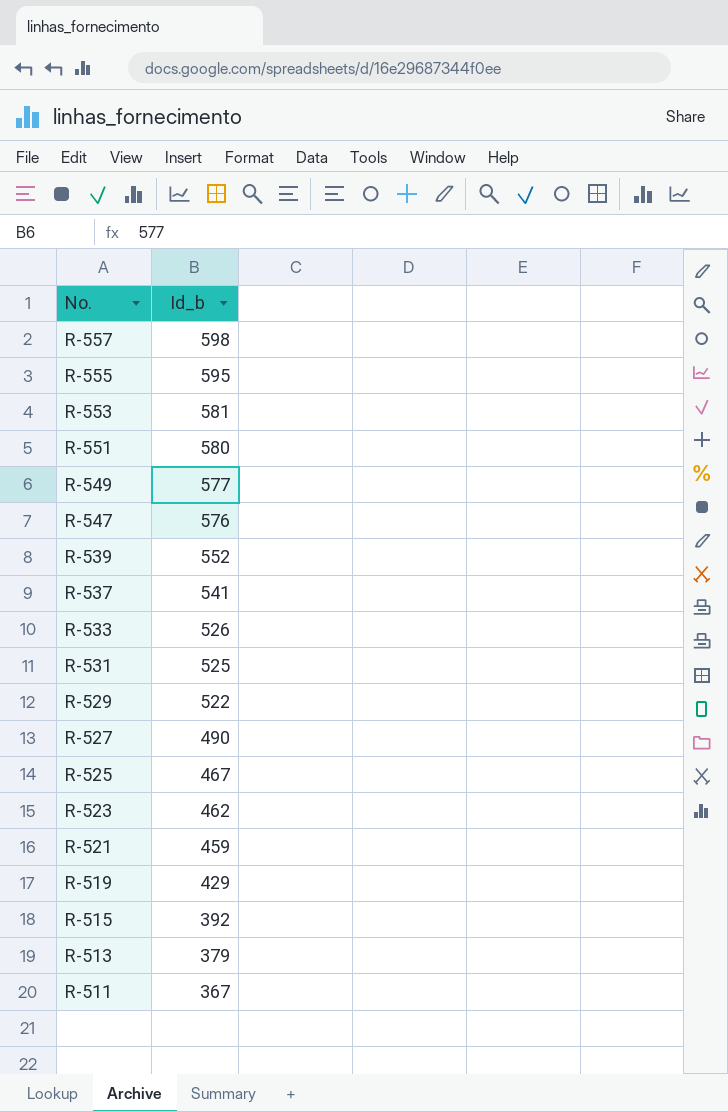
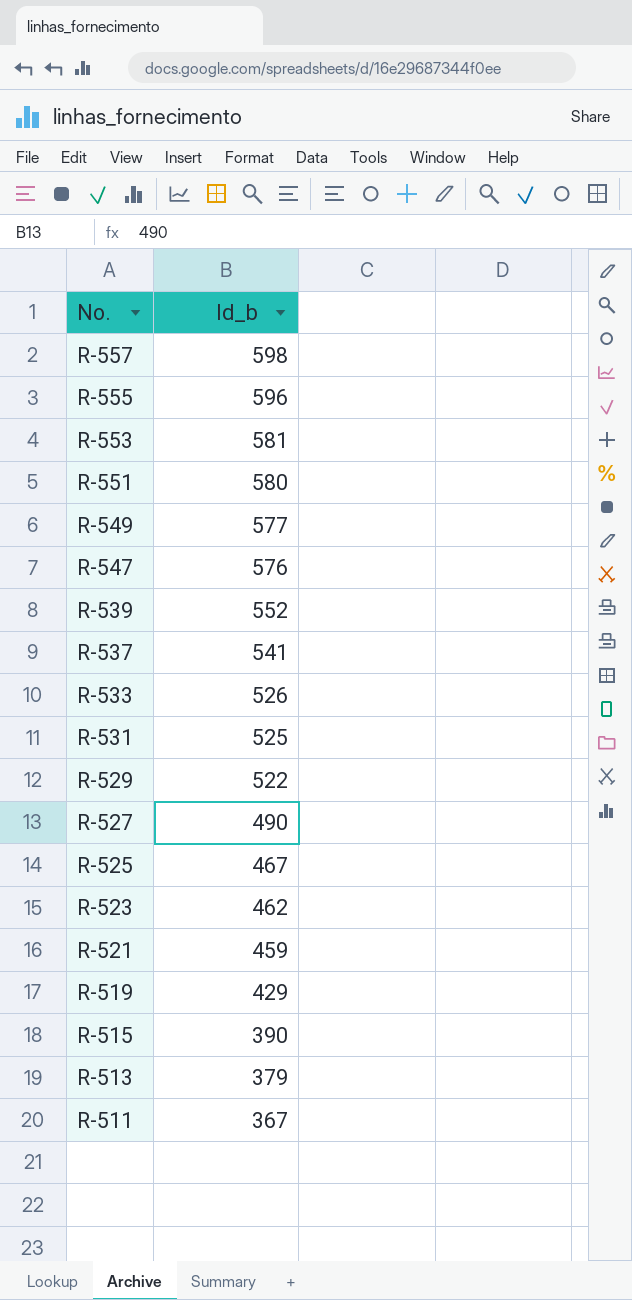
R-555 | Id_b: 595 -> 596
R-515 | Id_b: 392 -> 390

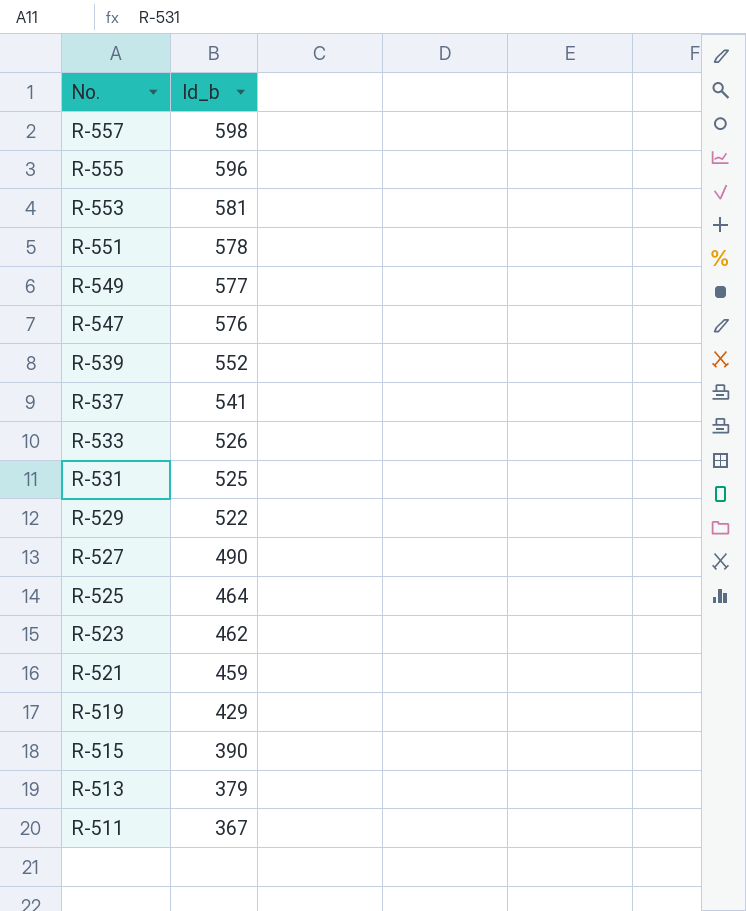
R-551 | Id_b: 580 -> 578
R-525 | Id_b: 467 -> 464

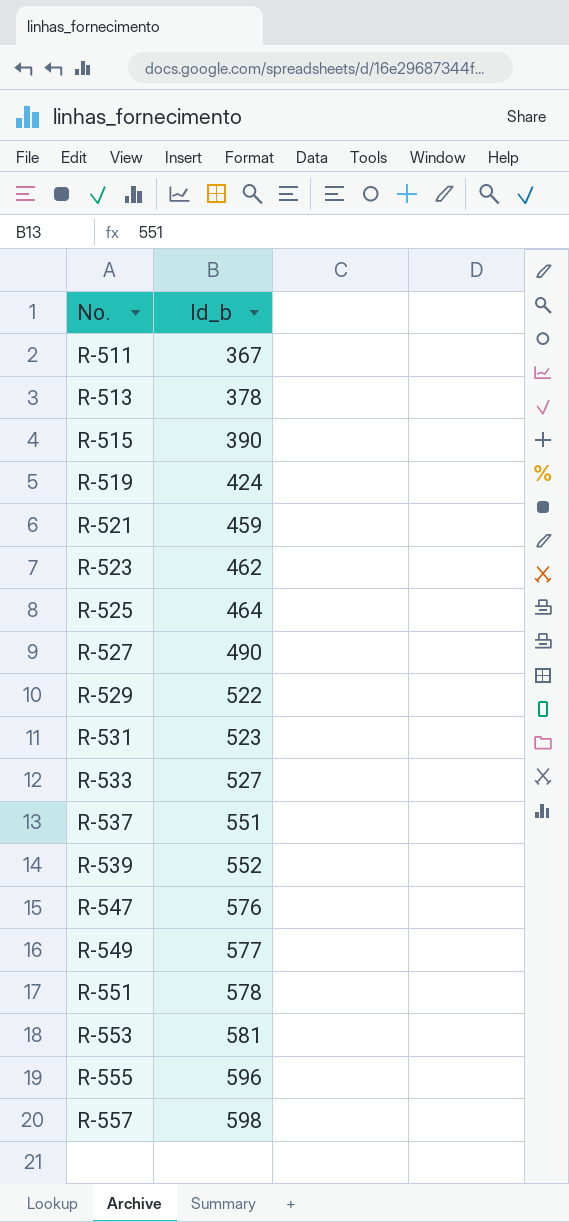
row order: No. descending -> No. ascending
R-513 | Id_b: 379 -> 378
R-519 | Id_b: 429 -> 424
R-531 | Id_b: 525 -> 523
R-533 | Id_b: 526 -> 527
R-537 | Id_b: 541 -> 551

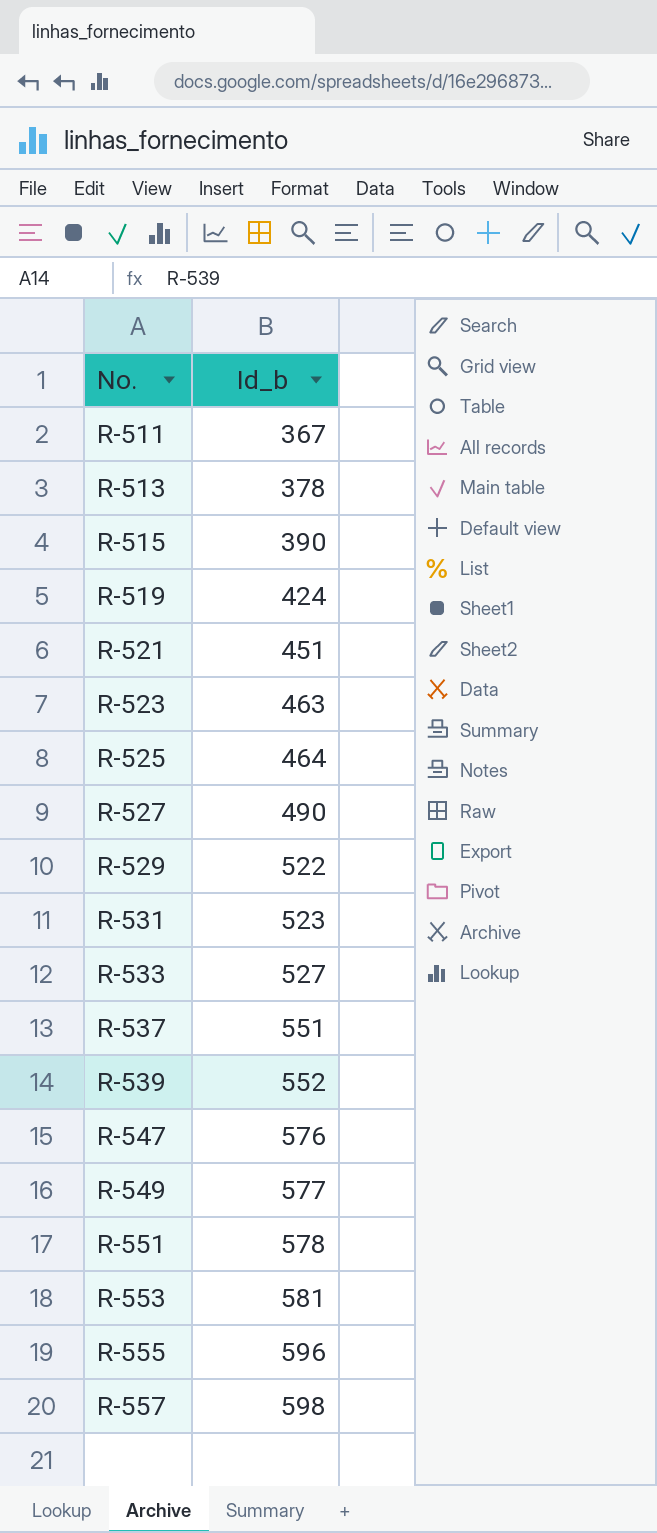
R-521 | Id_b: 459 -> 451
R-523 | Id_b: 462 -> 463

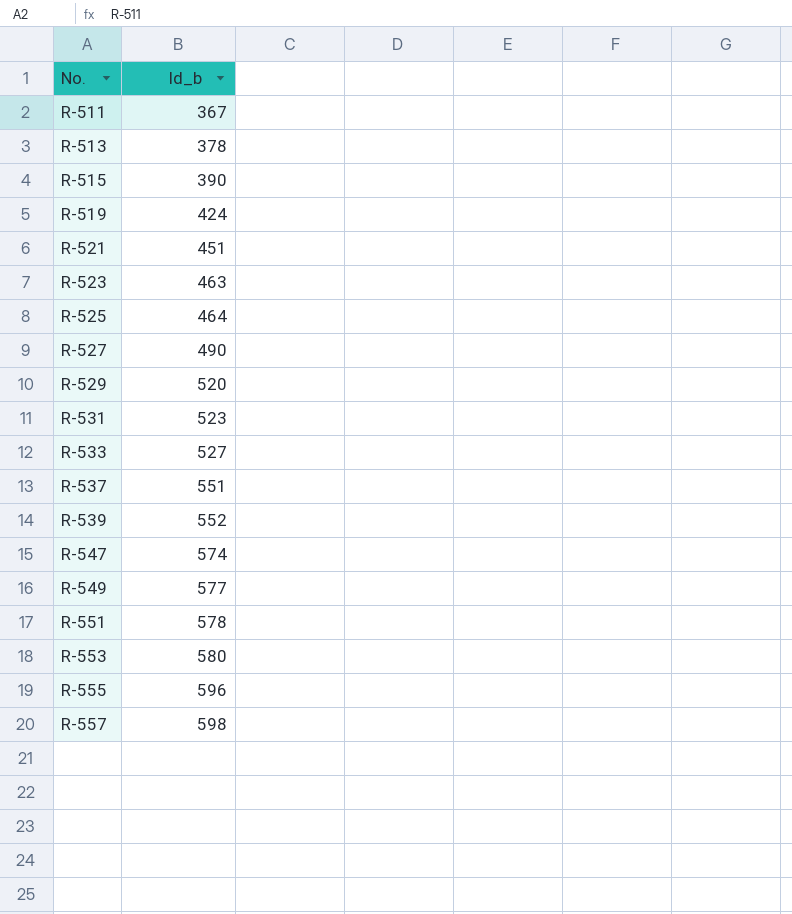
R-529 | Id_b: 522 -> 520
R-547 | Id_b: 576 -> 574
R-553 | Id_b: 581 -> 580

